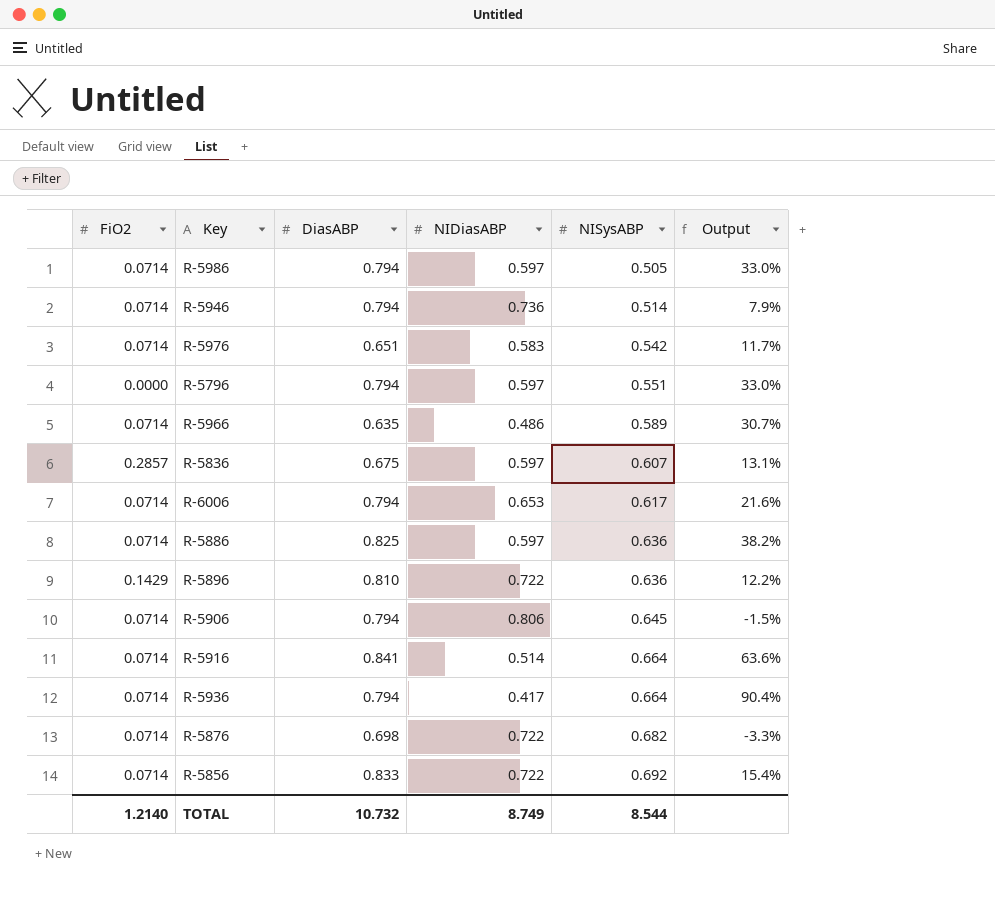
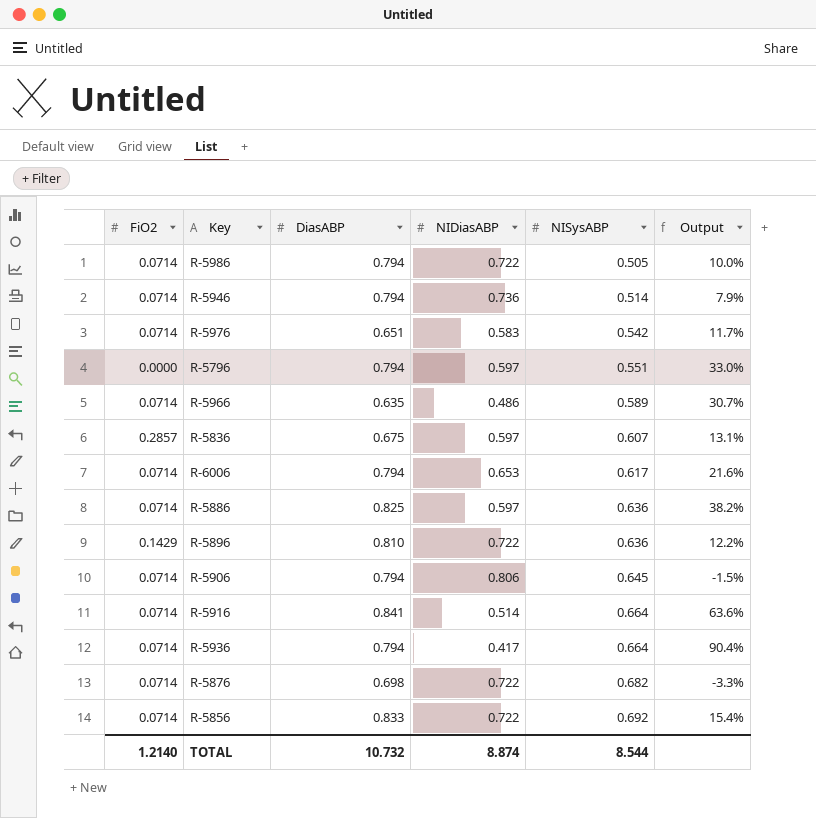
R-5986 | NIDiasABP: 0.597 -> 0.722
R-5986 | Output: 33.0% -> 10.0%
TOTAL | NIDiasABP: 8.749 -> 8.874

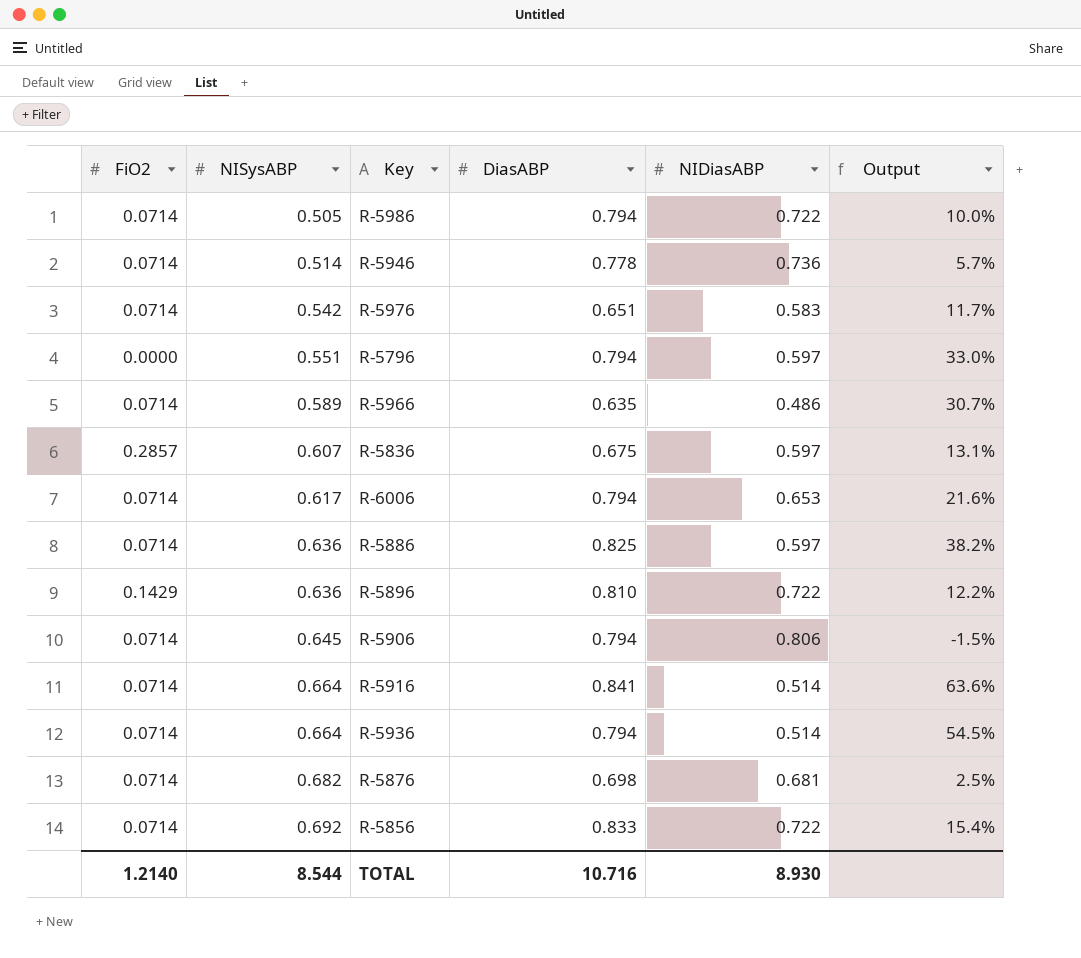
column NISysABP | position: 5 -> 2
R-5946 | DiasABP: 0.794 -> 0.778
R-5946 | Output: 7.9% -> 5.7%
R-5936 | NIDiasABP: 0.417 -> 0.514
R-5936 | Output: 90.4% -> 54.5%
R-5876 | NIDiasABP: 0.722 -> 0.681
R-5876 | Output: -3.3% -> 2.5%
TOTAL | DiasABP: 10.732 -> 10.716
TOTAL | NIDiasABP: 8.874 -> 8.930

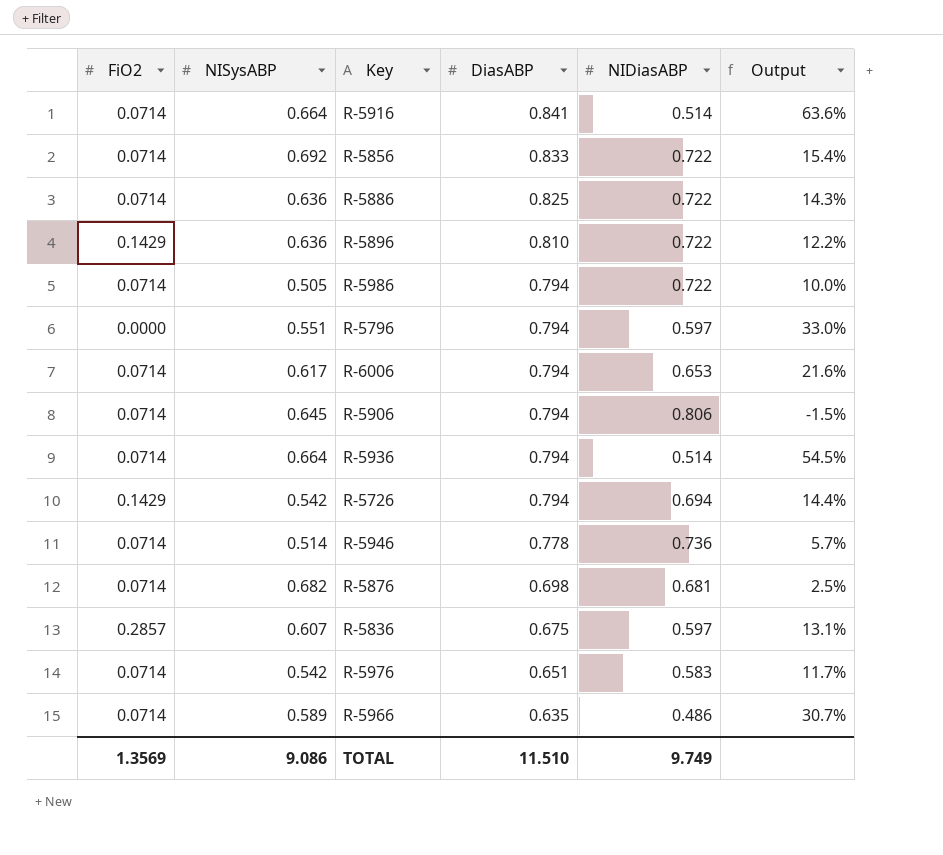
row order: NISysABP ascending -> DiasABP descending
R-5886 | NIDiasABP: 0.597 -> 0.722
R-5886 | Output: 38.2% -> 14.3%
row R-5726: none -> 0.1429 | 0.542 | 0.794 | 0.694 | 14.4%
TOTAL | FiO2: 1.2140 -> 1.3569
TOTAL | NISysABP: 8.544 -> 9.086
TOTAL | DiasABP: 10.716 -> 11.510
TOTAL | NIDiasABP: 8.930 -> 9.749

